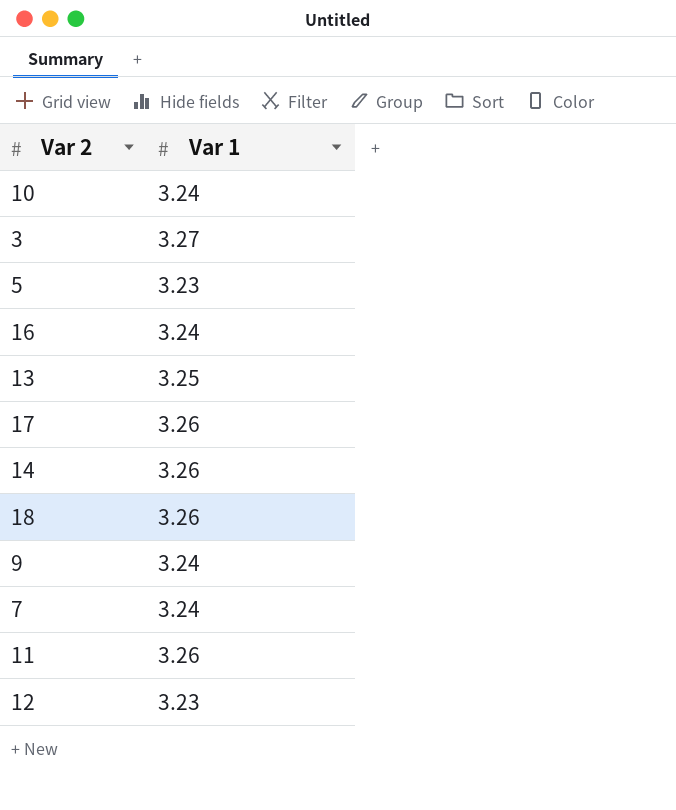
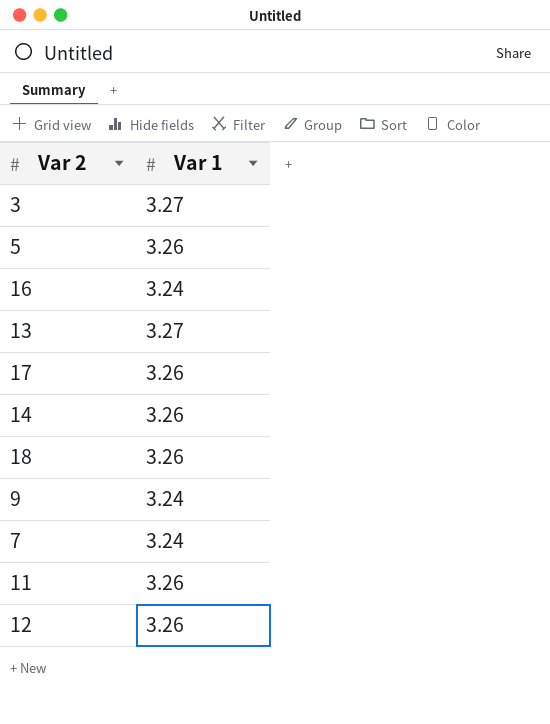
row 10: 3.24 -> none
5 | Var 1: 3.23 -> 3.26
13 | Var 1: 3.25 -> 3.27
12 | Var 1: 3.23 -> 3.26

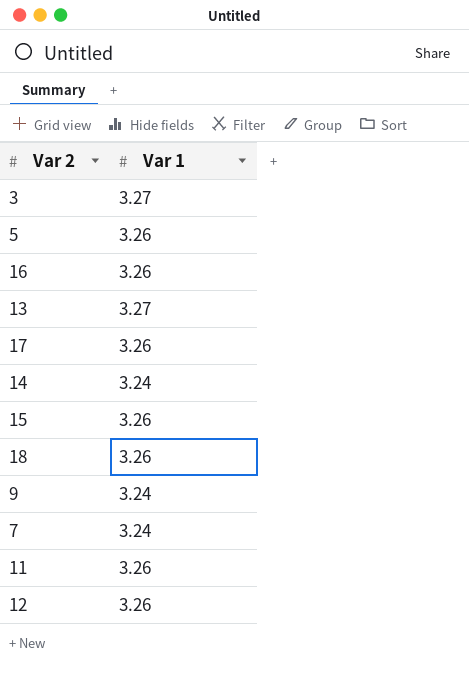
16 | Var 1: 3.24 -> 3.26
14 | Var 1: 3.26 -> 3.24
row 15: none -> 3.26

